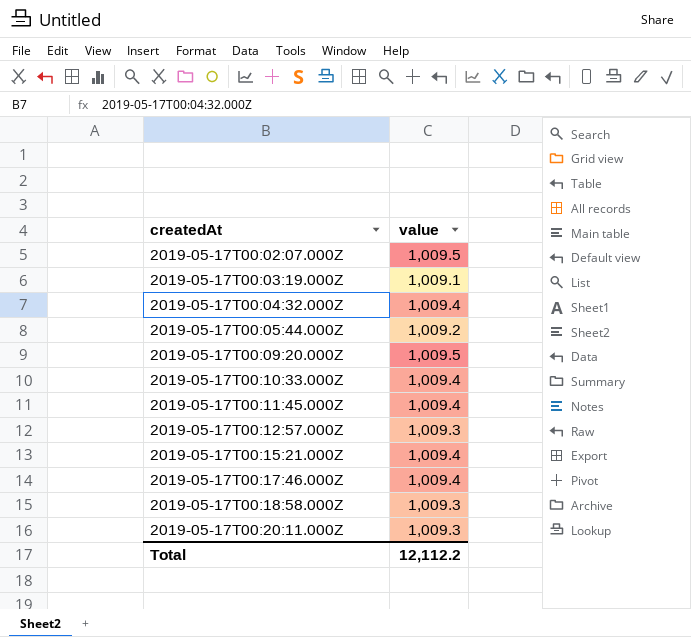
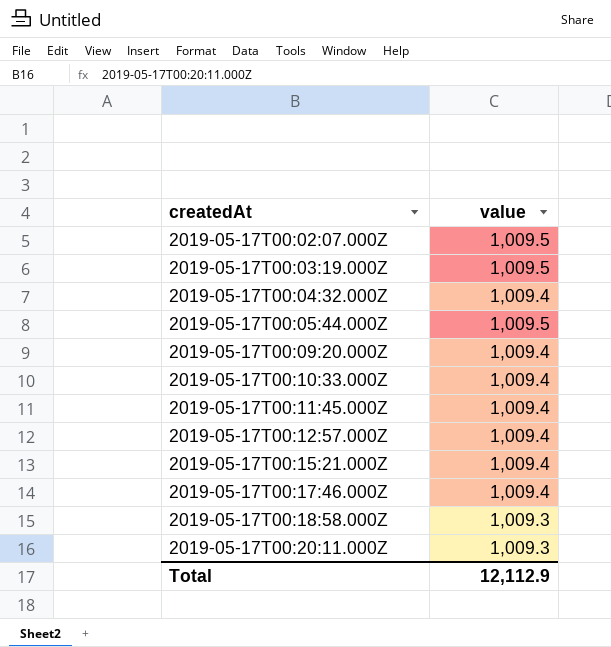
2019-05-17T00:03:19.000Z | value: 1,009.1 -> 1,009.5
2019-05-17T00:05:44.000Z | value: 1,009.2 -> 1,009.5
2019-05-17T00:09:20.000Z | value: 1,009.5 -> 1,009.4
2019-05-17T00:12:57.000Z | value: 1,009.3 -> 1,009.4
Total | value: 12,112.2 -> 12,112.9

